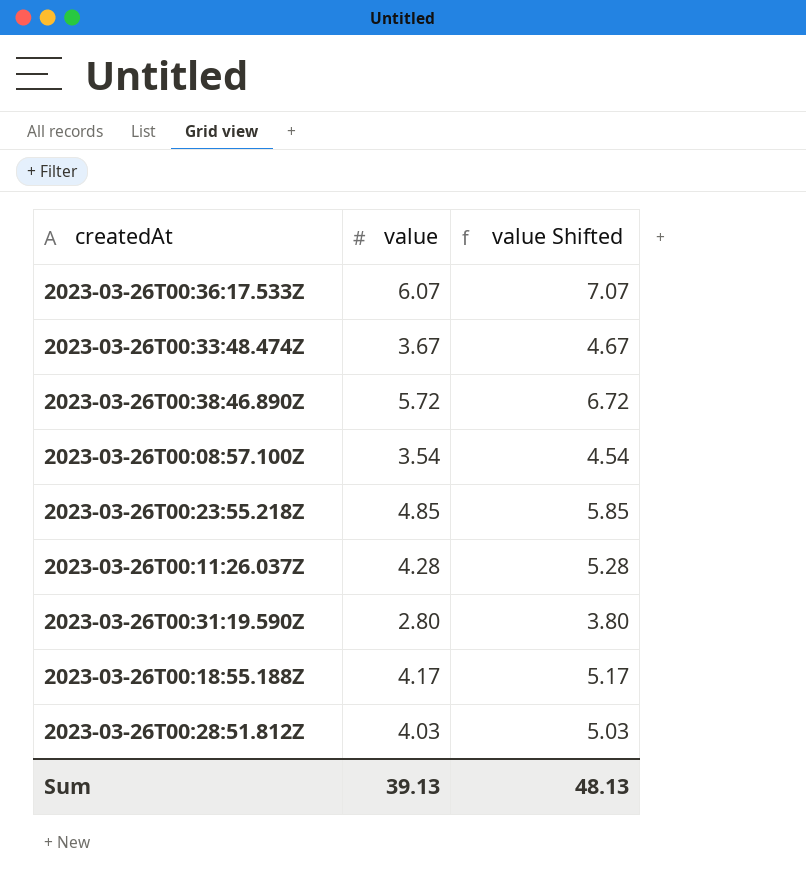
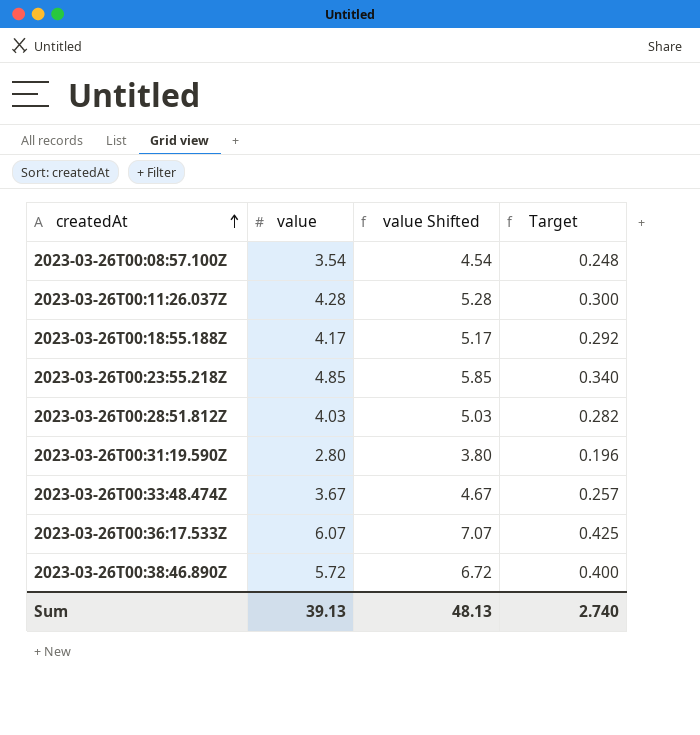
row order: none -> createdAt ascending
column Target | formula: none -> [value] * 0.07

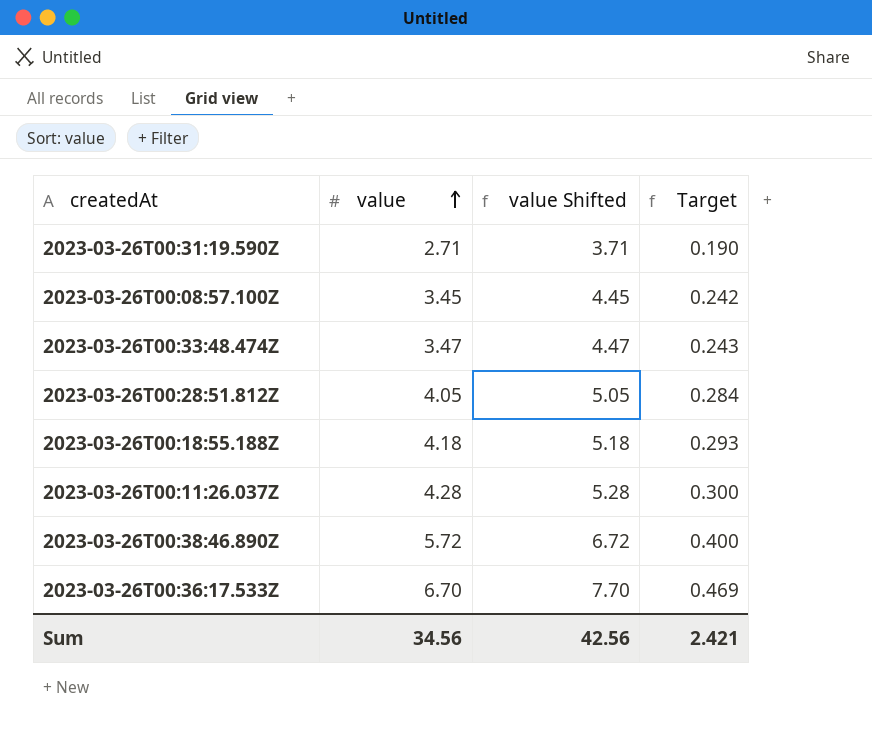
row order: createdAt ascending -> value ascending
row 2023-03-26T00:23:55.218Z: 4.85 | 5.85 | 0.340 -> none
2023-03-26T00:31:19.590Z | value: 2.80 -> 2.71
2023-03-26T00:31:19.590Z | value Shifted: 3.80 -> 3.71
2023-03-26T00:31:19.590Z | Target: 0.196 -> 0.190
2023-03-26T00:08:57.100Z | value: 3.54 -> 3.45
2023-03-26T00:08:57.100Z | value Shifted: 4.54 -> 4.45
2023-03-26T00:08:57.100Z | Target: 0.248 -> 0.242
2023-03-26T00:33:48.474Z | value: 3.67 -> 3.47
2023-03-26T00:33:48.474Z | value Shifted: 4.67 -> 4.47
2023-03-26T00:33:48.474Z | Target: 0.257 -> 0.243
2023-03-26T00:28:51.812Z | value: 4.03 -> 4.05
2023-03-26T00:28:51.812Z | value Shifted: 5.03 -> 5.05
2023-03-26T00:28:51.812Z | Target: 0.282 -> 0.284
2023-03-26T00:18:55.188Z | value: 4.17 -> 4.18
2023-03-26T00:18:55.188Z | value Shifted: 5.17 -> 5.18
2023-03-26T00:18:55.188Z | Target: 0.292 -> 0.293
2023-03-26T00:36:17.533Z | value: 6.07 -> 6.70
2023-03-26T00:36:17.533Z | value Shifted: 7.07 -> 7.70
2023-03-26T00:36:17.533Z | Target: 0.425 -> 0.469
Sum | value: 39.13 -> 34.56
Sum | value Shifted: 48.13 -> 42.56
Sum | Target: 2.740 -> 2.421

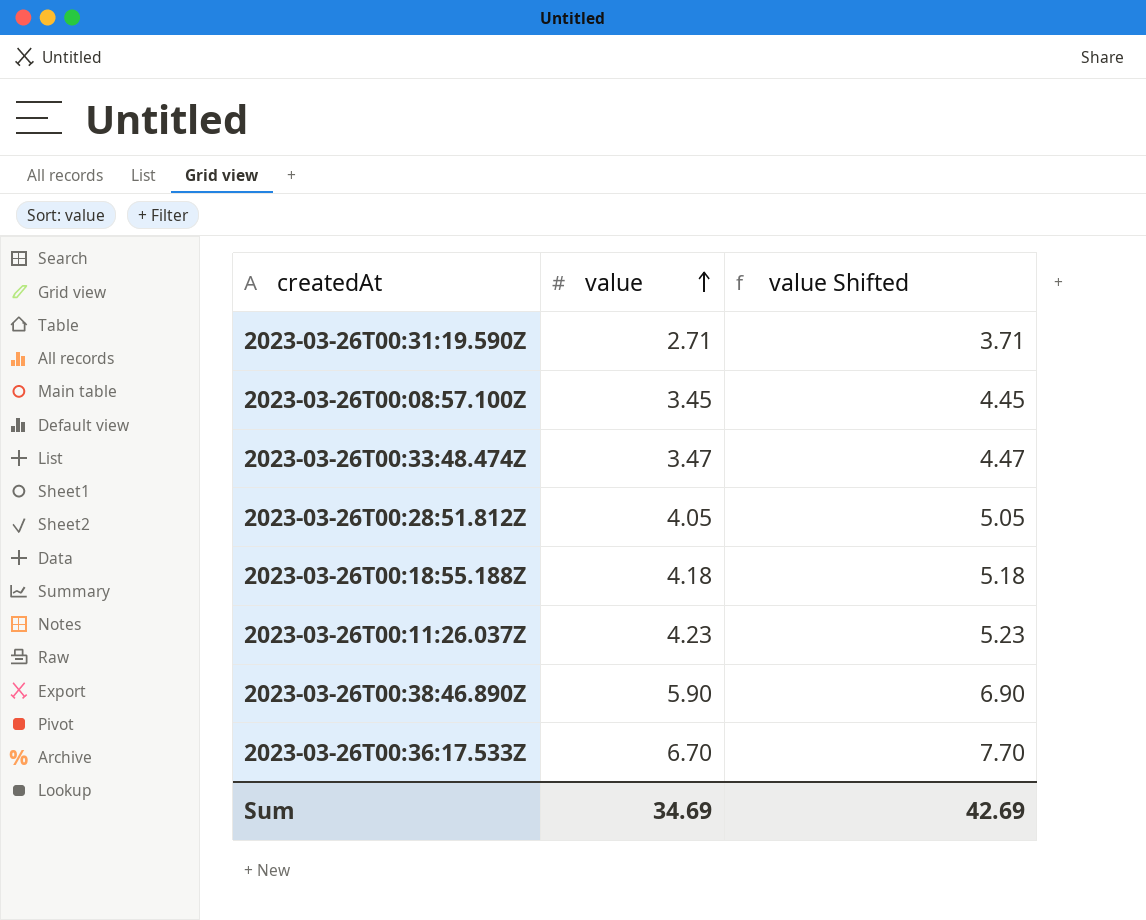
column Target | formula: [value] * 0.07 -> none
2023-03-26T00:11:26.037Z | value: 4.28 -> 4.23
2023-03-26T00:11:26.037Z | value Shifted: 5.28 -> 5.23
2023-03-26T00:38:46.890Z | value: 5.72 -> 5.90
2023-03-26T00:38:46.890Z | value Shifted: 6.72 -> 6.90
Sum | value: 34.56 -> 34.69
Sum | value Shifted: 42.56 -> 42.69

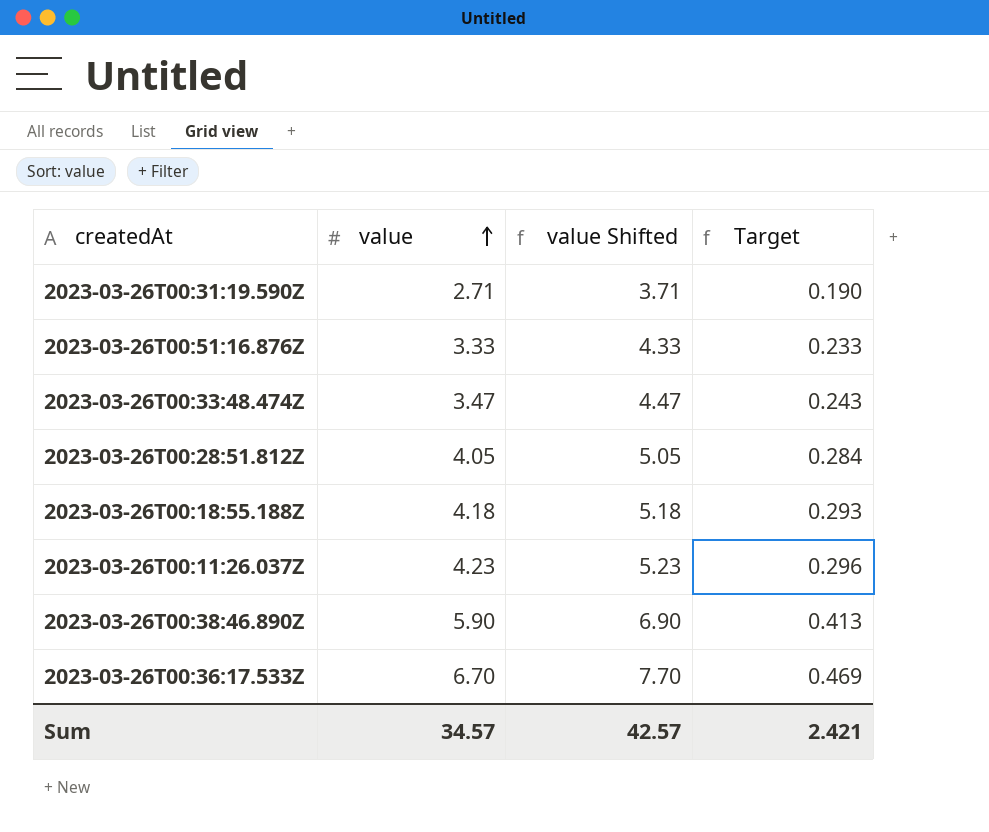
column Target | formula: none -> [value] * 0.07
row 2023-03-26T00:08:57.100Z: 3.45 | 4.45 -> none
row 2023-03-26T00:51:16.876Z: none -> 3.33 | 4.33 | 0.233
Sum | value: 34.69 -> 34.57
Sum | value Shifted: 42.69 -> 42.57

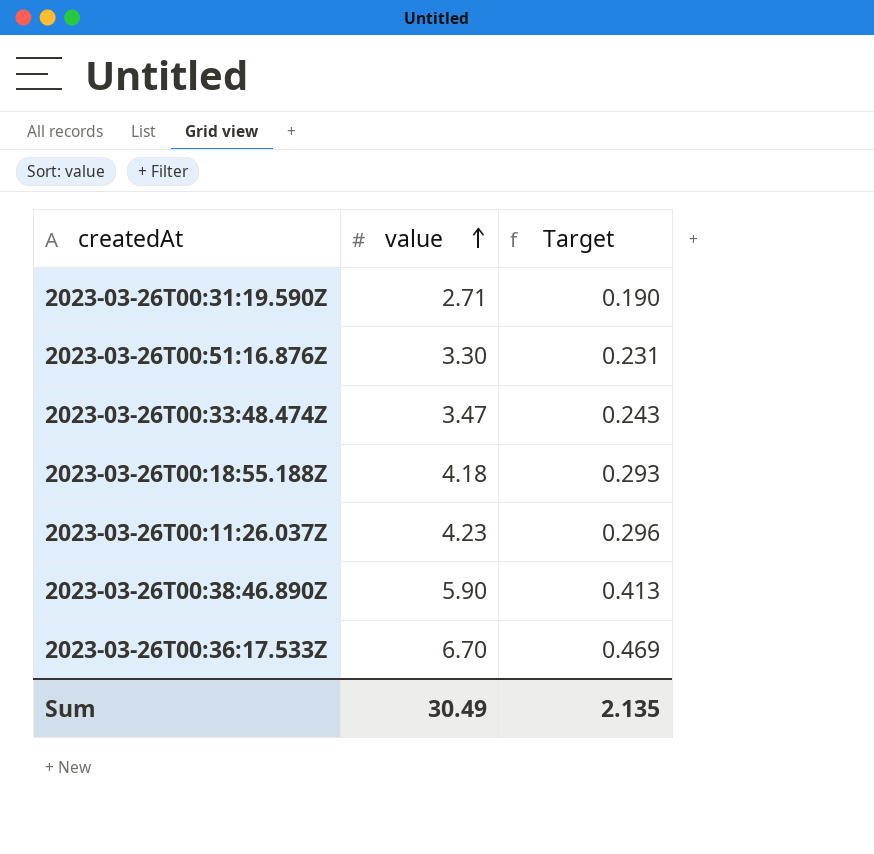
column value Shifted | formula: [value] + 1 -> none
row 2023-03-26T00:28:51.812Z: 4.05 | 5.05 | 0.284 -> none
2023-03-26T00:51:16.876Z | value: 3.33 -> 3.30
2023-03-26T00:51:16.876Z | Target: 0.233 -> 0.231
Sum | value: 34.57 -> 30.49
Sum | Target: 2.421 -> 2.135

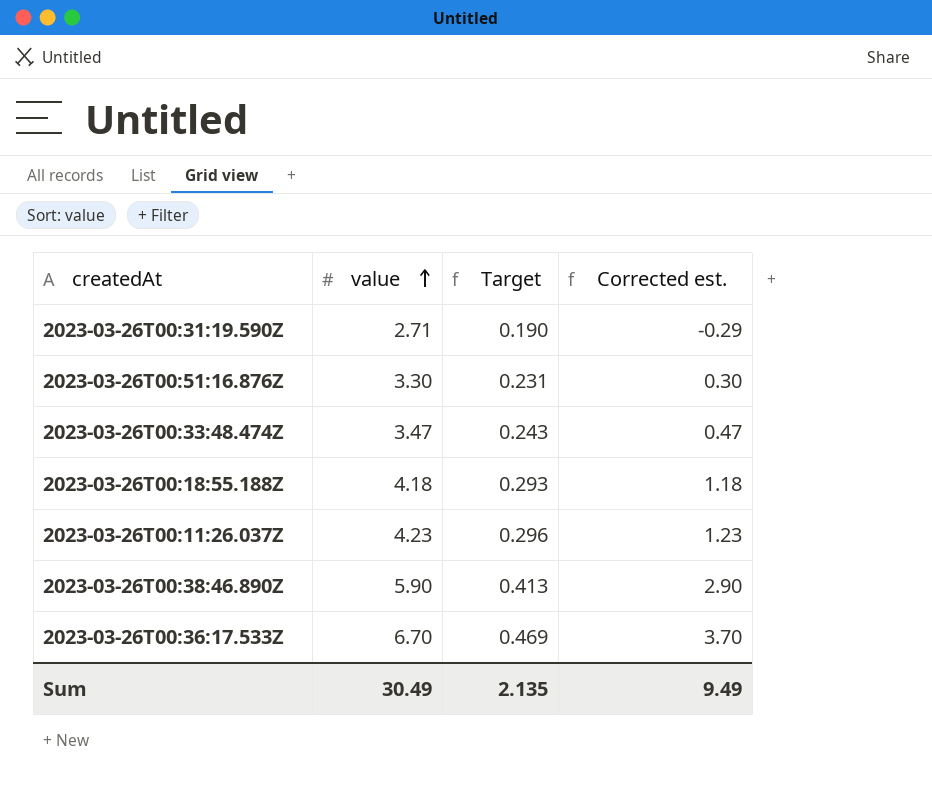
column Corrected est. | formula: none -> [value] - 3

